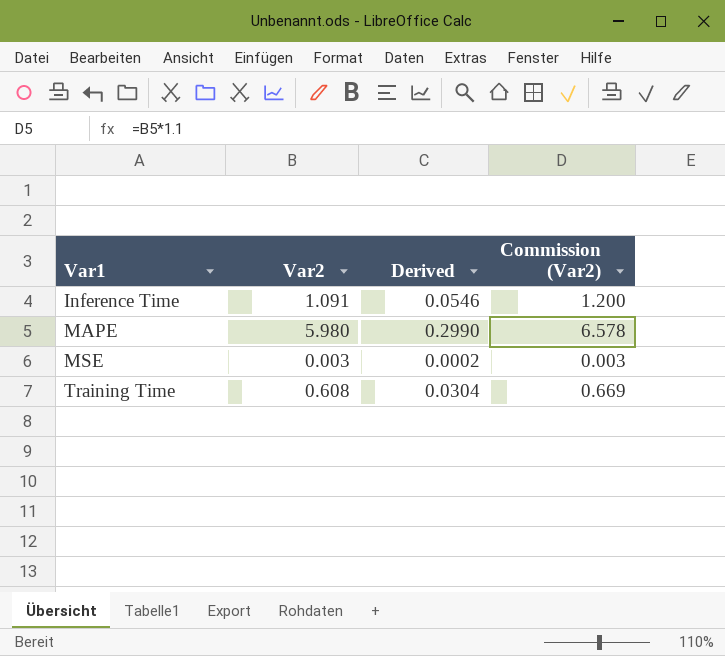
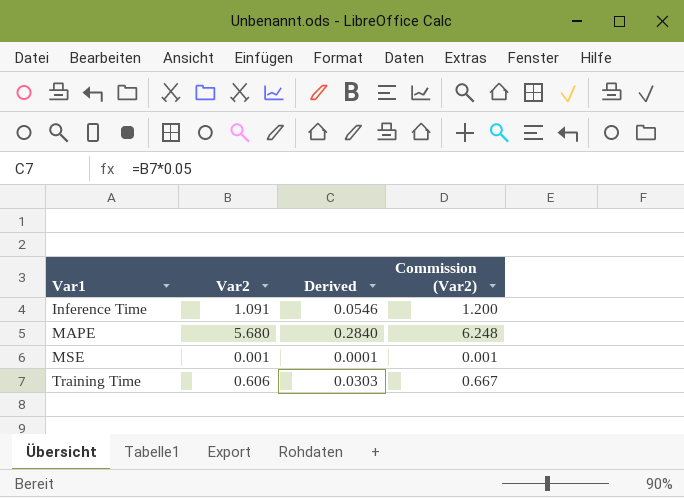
MAPE | Var2: 5.980 -> 5.680
MAPE | Derived: 0.2990 -> 0.2840
MAPE | Commission (Var2): 6.578 -> 6.248
MSE | Var2: 0.003 -> 0.001
MSE | Derived: 0.0002 -> 0.0001
MSE | Commission (Var2): 0.003 -> 0.001
Training Time | Var2: 0.608 -> 0.606
Training Time | Derived: 0.0304 -> 0.0303
Training Time | Commission (Var2): 0.669 -> 0.667

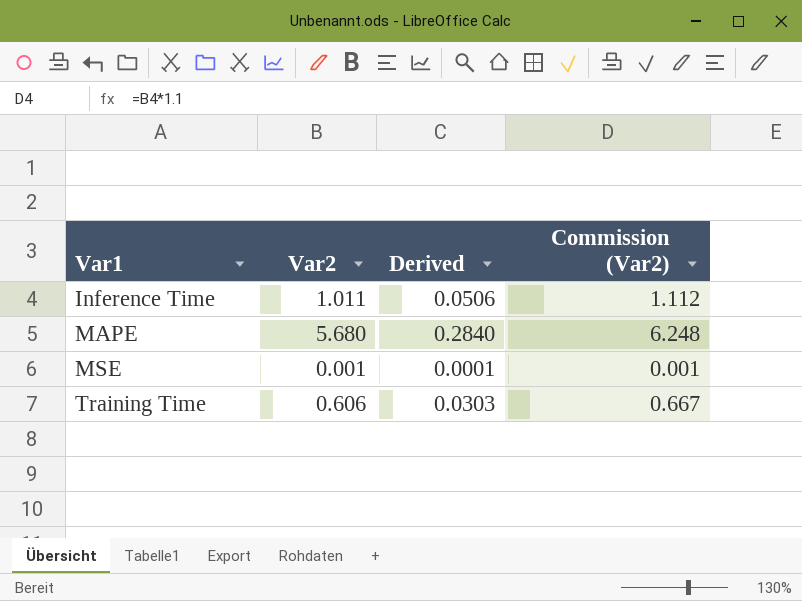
Inference Time | Var2: 1.091 -> 1.011
Inference Time | Derived: 0.0546 -> 0.0506
Inference Time | Commission (Var2): 1.200 -> 1.112

